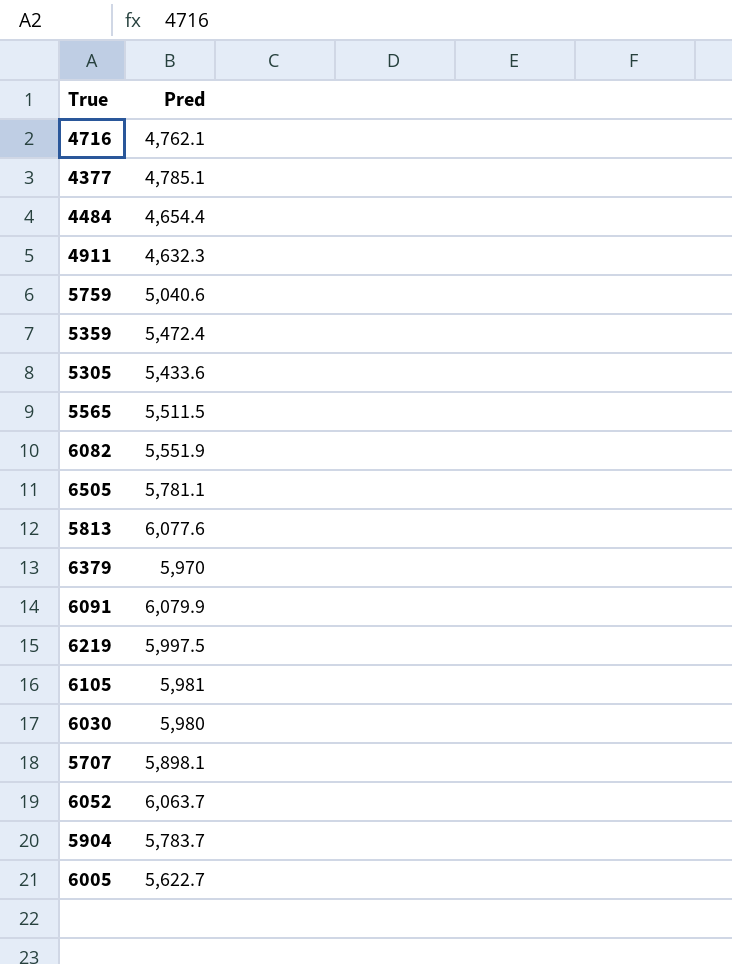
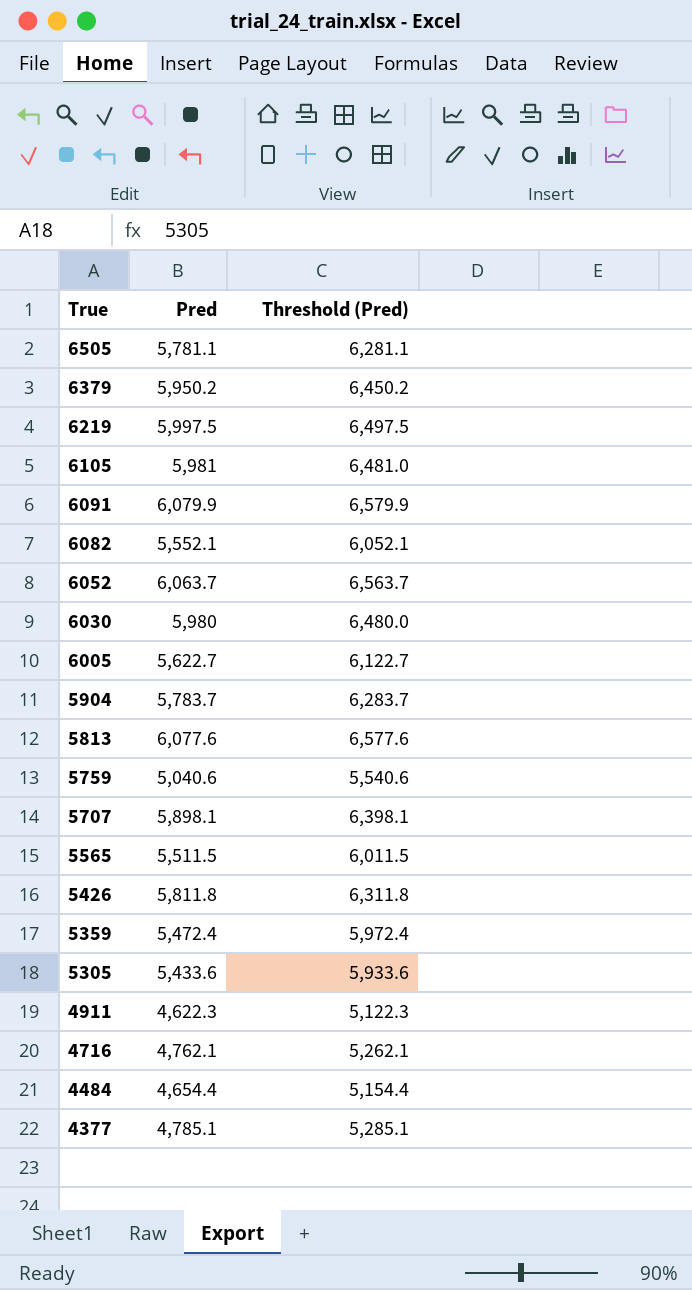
row order: none -> True descending
column Threshold (Pred) | formula: none -> [Pred] + 500
6379 | Pred: 5,970 -> 5,950.2
6082 | Pred: 5,551.9 -> 5,552.1
row 5426: none -> 5,811.8 | 6,311.8
4911 | Pred: 4,632.3 -> 4,622.3

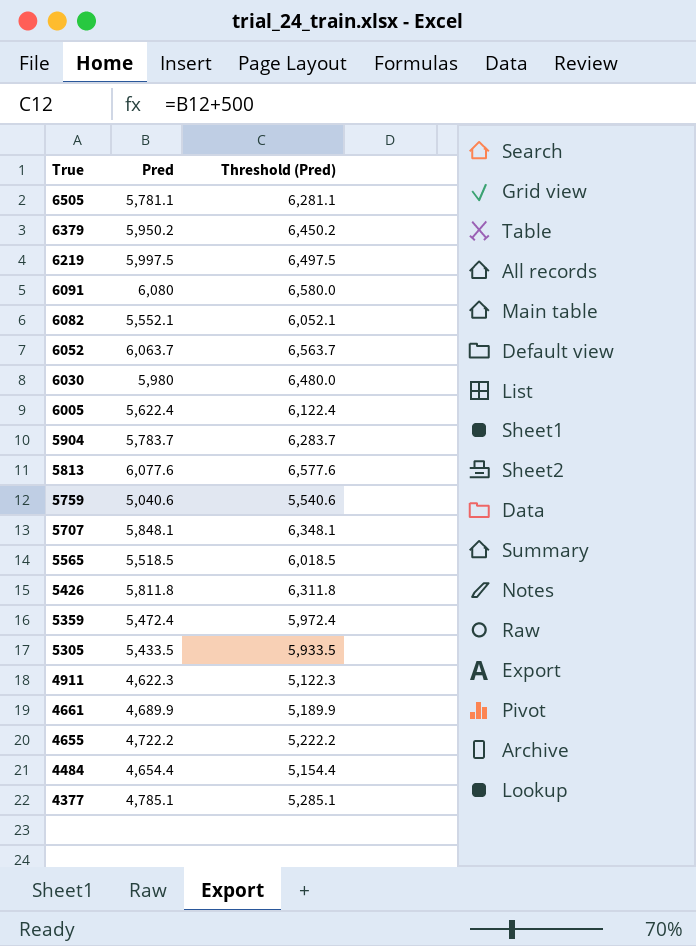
row 6105: 5,981 | 6,481.0 -> none
row 4716: 4,762.1 | 5,262.1 -> none
6091 | Pred: 6,079.9 -> 6,080
6091 | Threshold (Pred): 6,579.9 -> 6,580.0
6005 | Pred: 5,622.7 -> 5,622.4
6005 | Threshold (Pred): 6,122.7 -> 6,122.4
5707 | Pred: 5,898.1 -> 5,848.1
5707 | Threshold (Pred): 6,398.1 -> 6,348.1
5565 | Pred: 5,511.5 -> 5,518.5
5565 | Threshold (Pred): 6,011.5 -> 6,018.5
5305 | Pred: 5,433.6 -> 5,433.5
5305 | Threshold (Pred): 5,933.6 -> 5,933.5
row 4661: none -> 4,689.9 | 5,189.9
row 4655: none -> 4,722.2 | 5,222.2

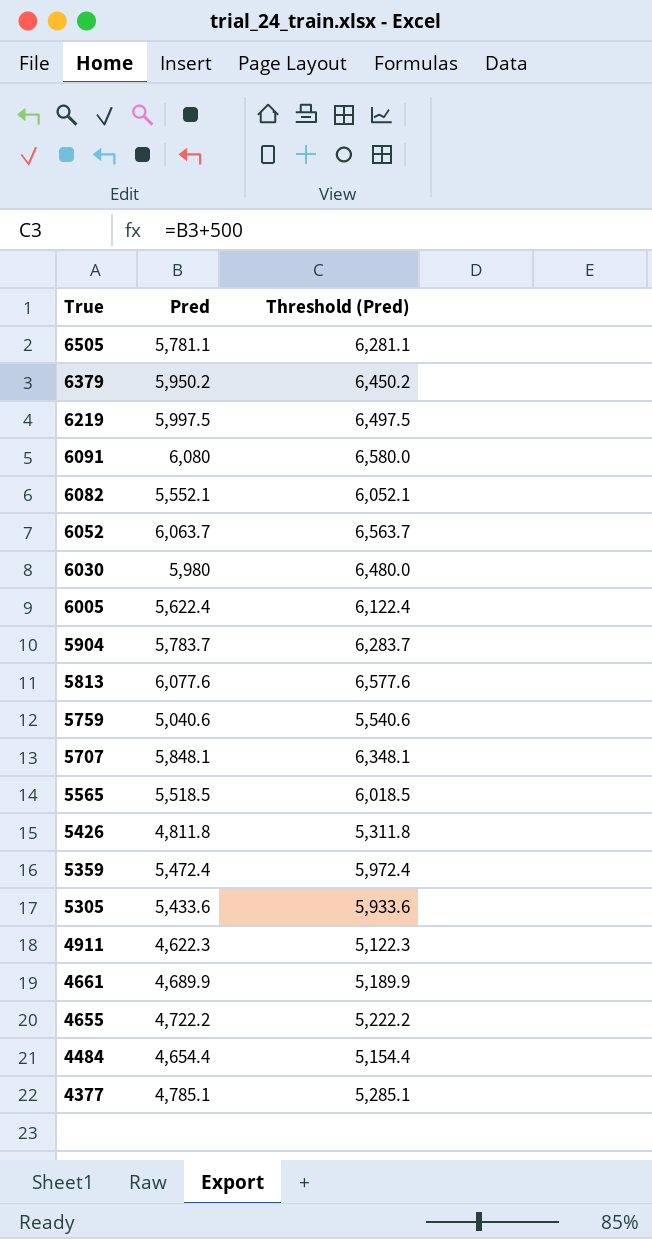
5426 | Pred: 5,811.8 -> 4,811.8
5426 | Threshold (Pred): 6,311.8 -> 5,311.8
5305 | Pred: 5,433.5 -> 5,433.6
5305 | Threshold (Pred): 5,933.5 -> 5,933.6

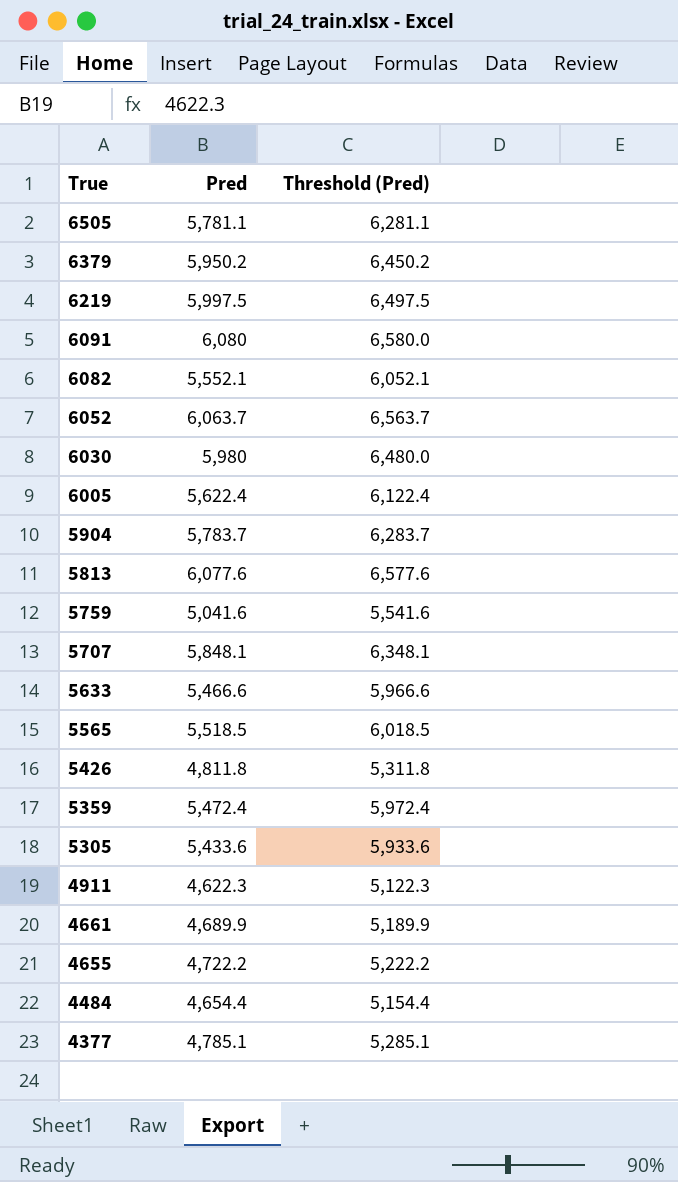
5759 | Pred: 5,040.6 -> 5,041.6
5759 | Threshold (Pred): 5,540.6 -> 5,541.6
row 5633: none -> 5,466.6 | 5,966.6

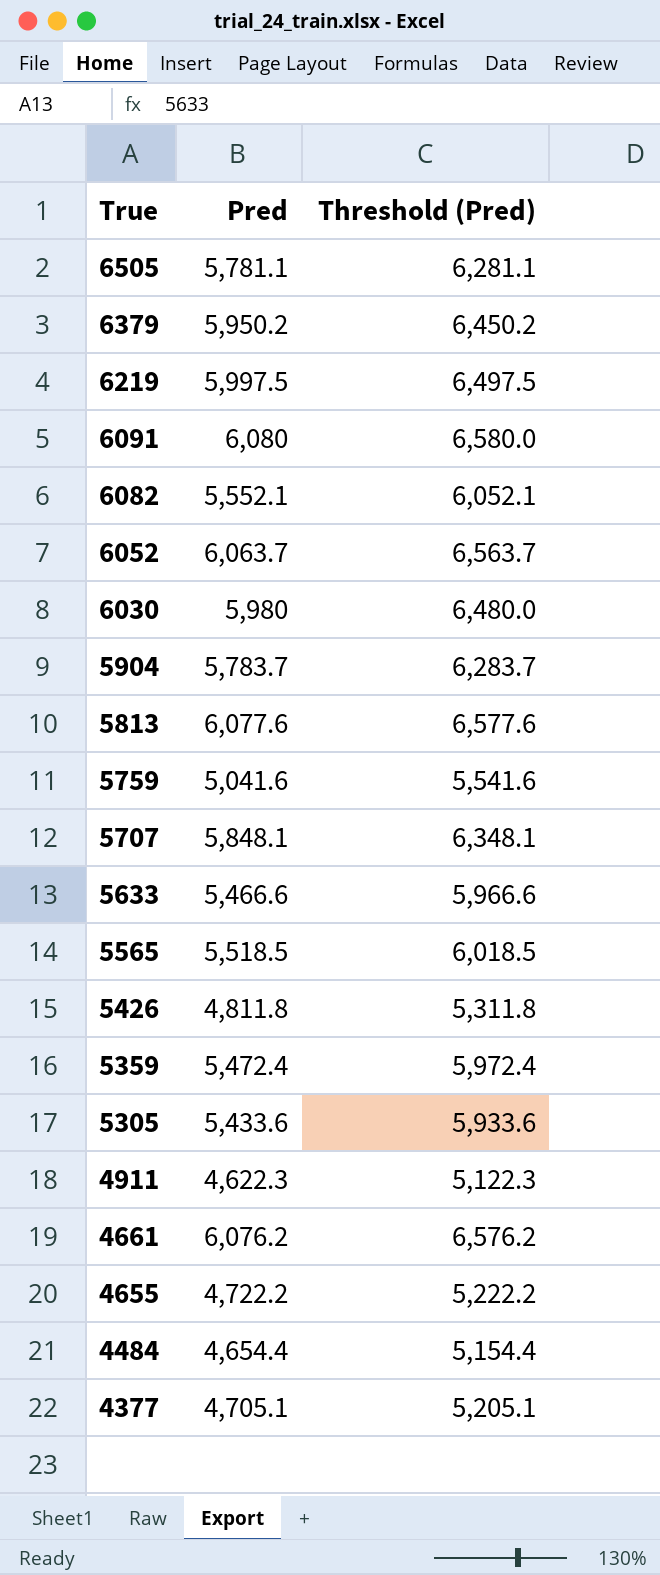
row 6005: 5,622.4 | 6,122.4 -> none
4661 | Pred: 4,689.9 -> 6,076.2
4661 | Threshold (Pred): 5,189.9 -> 6,576.2
4377 | Pred: 4,785.1 -> 4,705.1
4377 | Threshold (Pred): 5,285.1 -> 5,205.1

